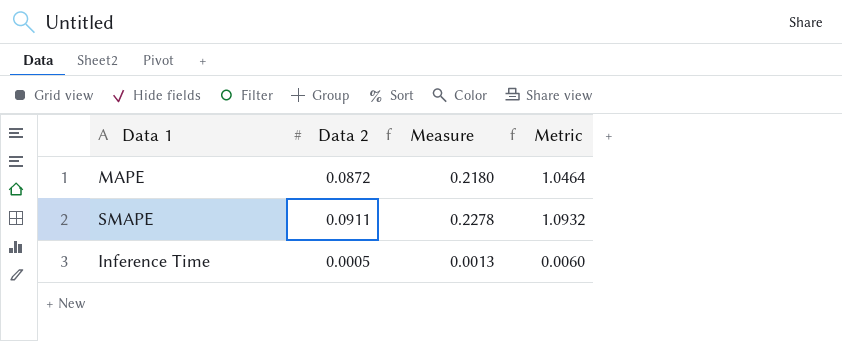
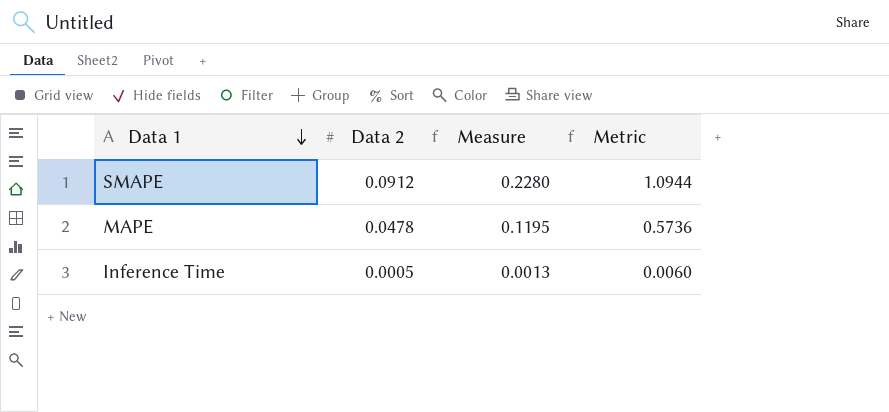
row order: none -> Data 1 descending
SMAPE | Data 2: 0.0911 -> 0.0912
SMAPE | Measure: 0.2278 -> 0.2280
SMAPE | Metric: 1.0932 -> 1.0944
MAPE | Data 2: 0.0872 -> 0.0478
MAPE | Measure: 0.2180 -> 0.1195
MAPE | Metric: 1.0464 -> 0.5736

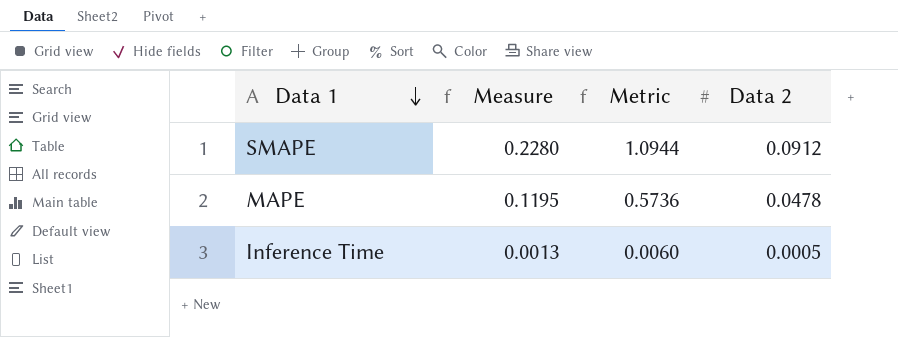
column Data 2 | position: 2 -> 4

